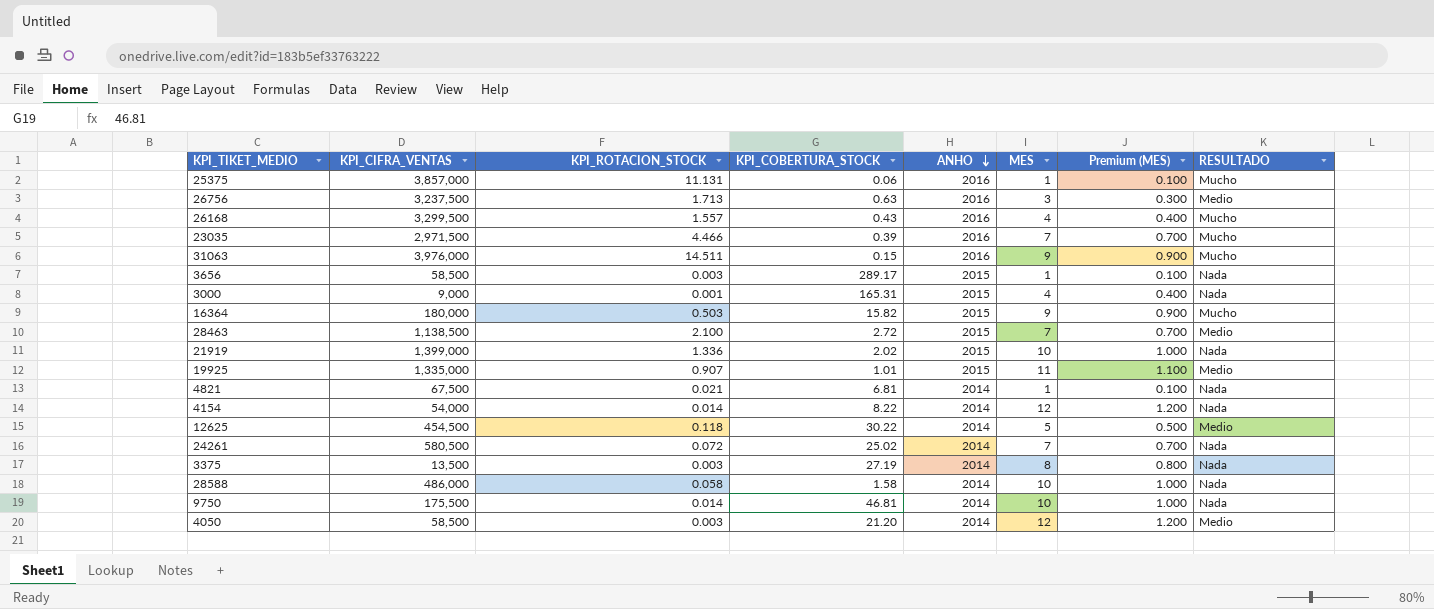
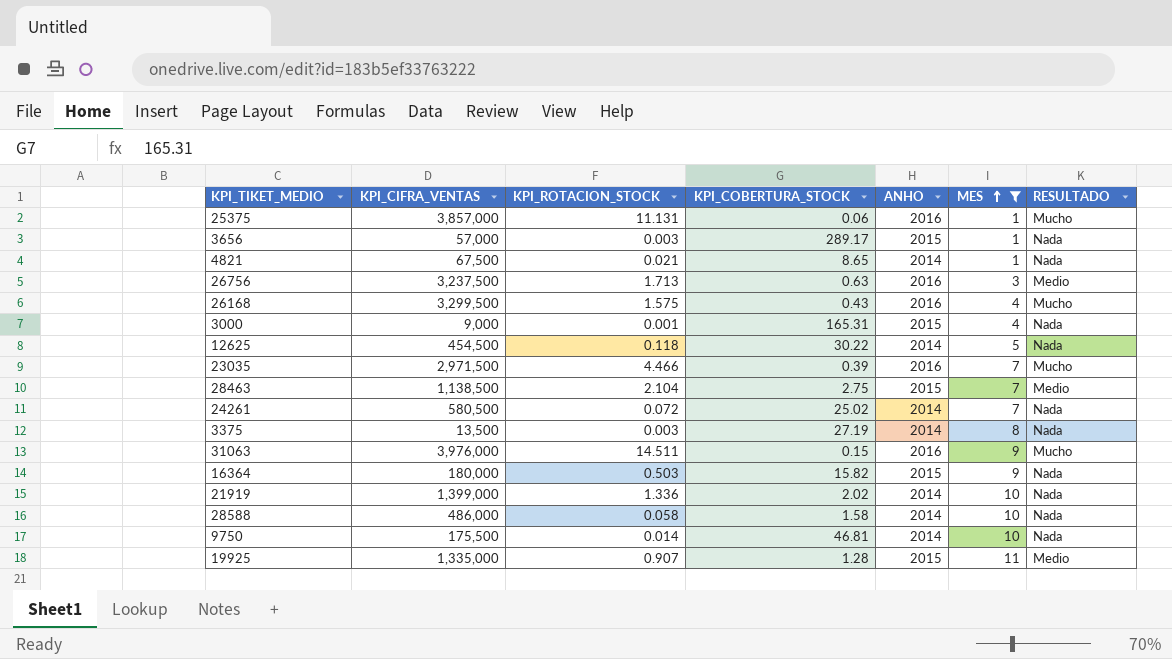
filter: none -> MES != 12
row order: ANHO descending -> MES ascending
column Premium (MES) | formula: [MES] * 0.1 -> none
3656 | KPI_CIFRA_VENTAS: 58,500 -> 57,000
4821 | KPI_COBERTURA_STOCK: 6.81 -> 8.65
26168 | KPI_ROTACION_STOCK: 1.557 -> 1.575
12625 | RESULTADO: Medio -> Nada
28463 | KPI_ROTACION_STOCK: 2.100 -> 2.104
28463 | KPI_COBERTURA_STOCK: 2.72 -> 2.75
16364 | RESULTADO: Mucho -> Nada
21919 | ANHO: 2015 -> 2014
19925 | KPI_COBERTURA_STOCK: 1.01 -> 1.28

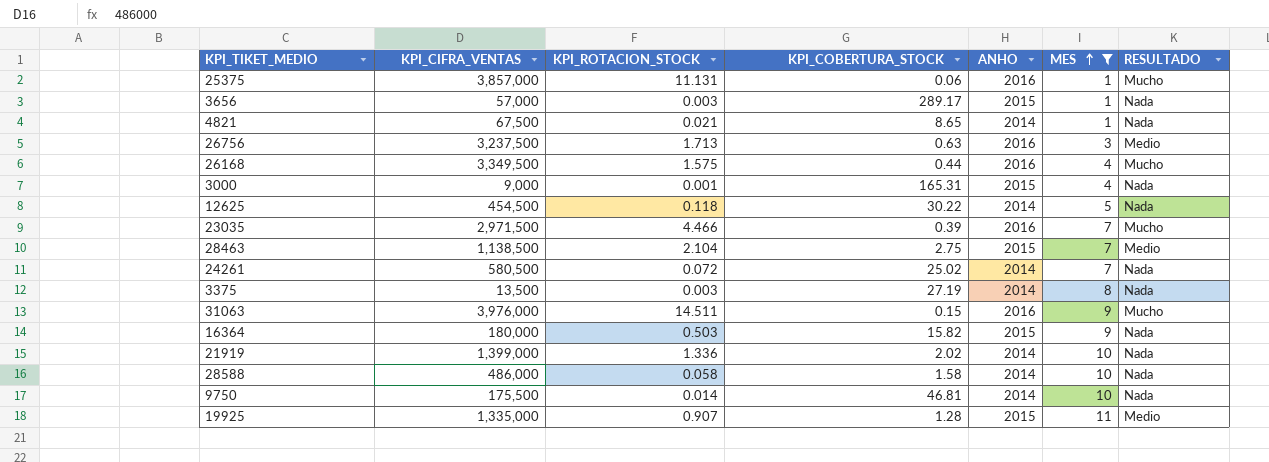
26168 | KPI_CIFRA_VENTAS: 3,299,500 -> 3,349,500
26168 | KPI_COBERTURA_STOCK: 0.43 -> 0.44

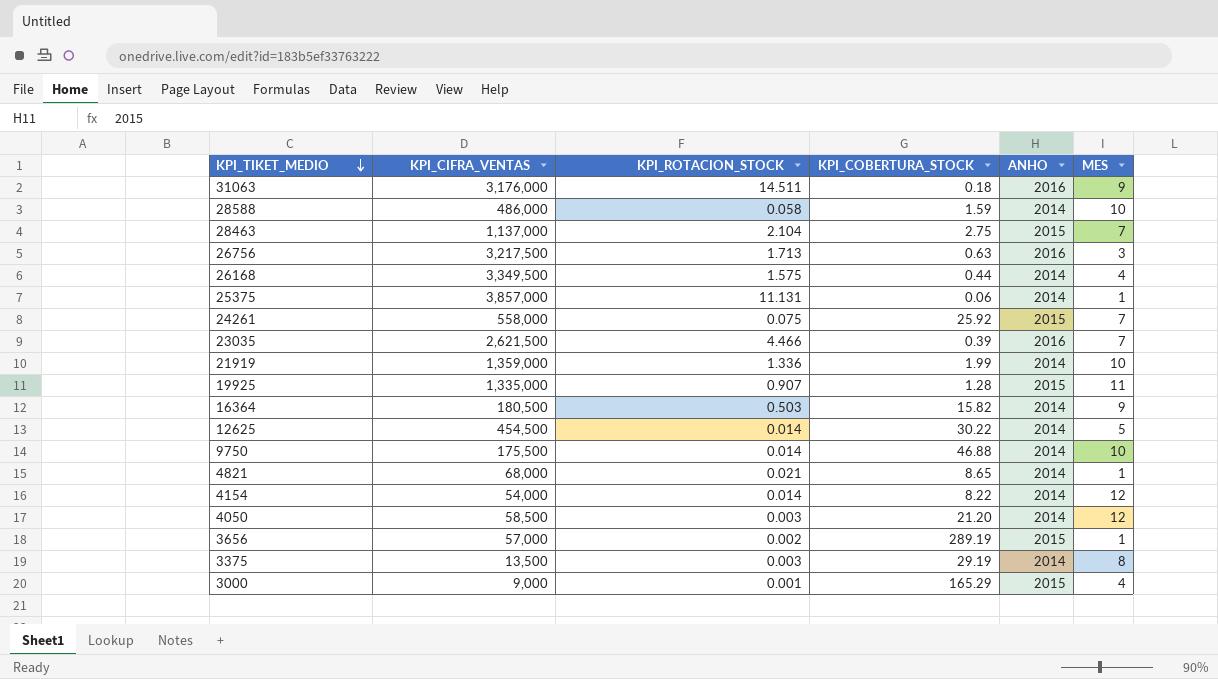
filter: MES != 12 -> none
row order: MES ascending -> KPI_TIKET_MEDIO descending
column RESULTADO | position: 7 -> none
31063 | KPI_CIFRA_VENTAS: 3,976,000 -> 3,176,000
31063 | KPI_COBERTURA_STOCK: 0.15 -> 0.18
28588 | KPI_COBERTURA_STOCK: 1.58 -> 1.59
28463 | KPI_CIFRA_VENTAS: 1,138,500 -> 1,137,000
26756 | KPI_CIFRA_VENTAS: 3,237,500 -> 3,217,500
26168 | ANHO: 2016 -> 2014
25375 | ANHO: 2016 -> 2014
24261 | KPI_CIFRA_VENTAS: 580,500 -> 558,000
24261 | KPI_ROTACION_STOCK: 0.072 -> 0.075
24261 | KPI_COBERTURA_STOCK: 25.02 -> 25.92
24261 | ANHO: 2014 -> 2015
23035 | KPI_CIFRA_VENTAS: 2,971,500 -> 2,621,500
21919 | KPI_CIFRA_VENTAS: 1,399,000 -> 1,359,000
21919 | KPI_COBERTURA_STOCK: 2.02 -> 1.99
16364 | KPI_CIFRA_VENTAS: 180,000 -> 180,500
16364 | ANHO: 2015 -> 2014
12625 | KPI_ROTACION_STOCK: 0.118 -> 0.014
9750 | KPI_COBERTURA_STOCK: 46.81 -> 46.88
4821 | KPI_CIFRA_VENTAS: 67,500 -> 68,000
3656 | KPI_ROTACION_STOCK: 0.003 -> 0.002
3656 | KPI_COBERTURA_STOCK: 289.17 -> 289.19
3375 | KPI_COBERTURA_STOCK: 27.19 -> 29.19
3000 | KPI_COBERTURA_STOCK: 165.31 -> 165.29

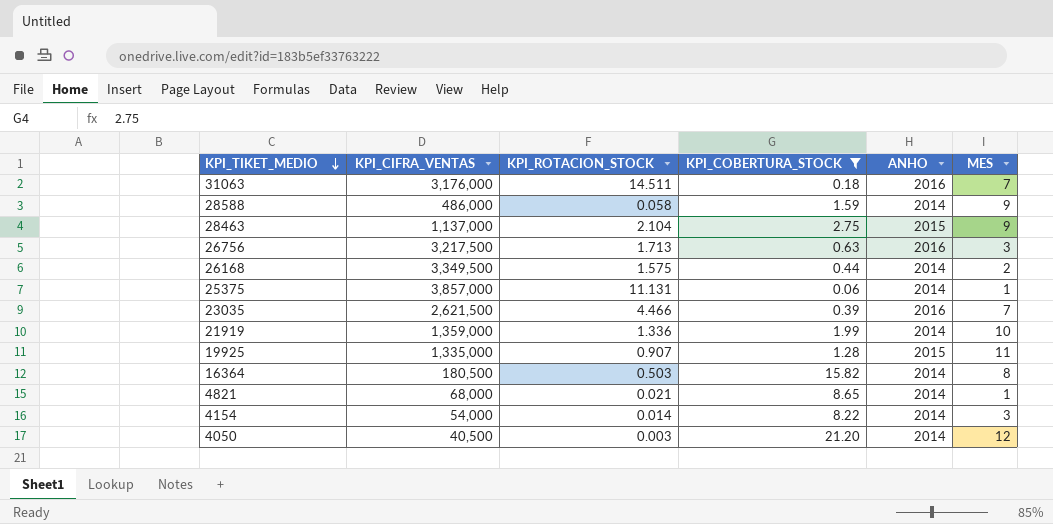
filter: none -> KPI_COBERTURA_STOCK <= 21.20
31063 | MES: 9 -> 7
28588 | MES: 10 -> 9
28463 | MES: 7 -> 9
26168 | MES: 4 -> 2
16364 | MES: 9 -> 8
4154 | MES: 12 -> 3
4050 | KPI_CIFRA_VENTAS: 58,500 -> 40,500

